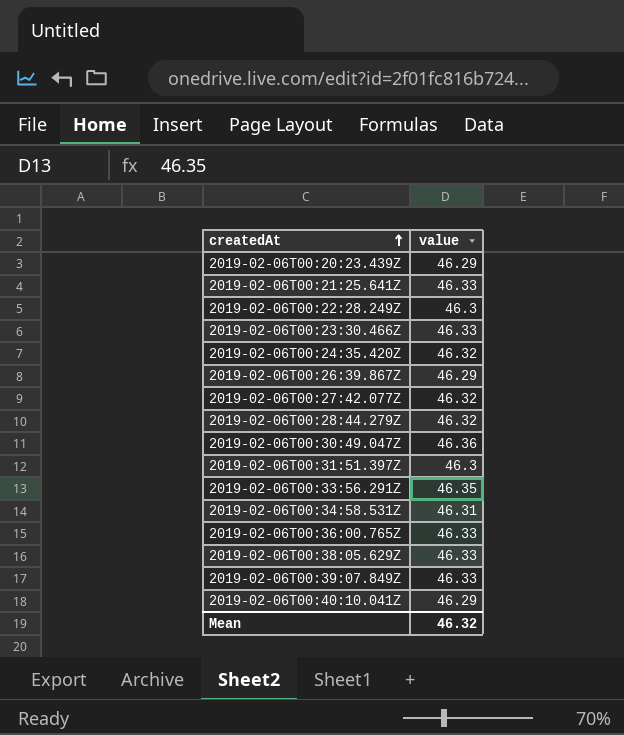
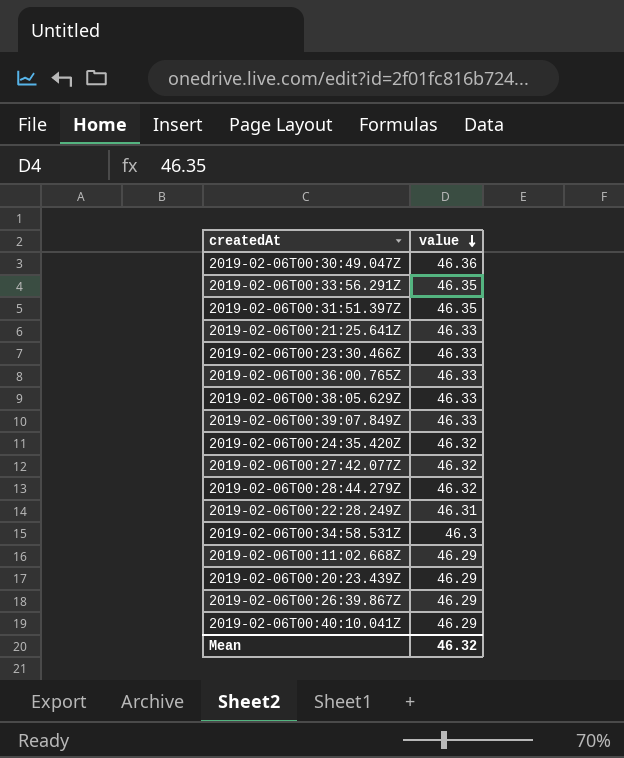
row order: createdAt ascending -> value descending
2019-02-06T00:31:51.397Z | value: 46.3 -> 46.35
2019-02-06T00:22:28.249Z | value: 46.3 -> 46.31
2019-02-06T00:34:58.531Z | value: 46.31 -> 46.3
row 2019-02-06T00:11:02.668Z: none -> 46.29

